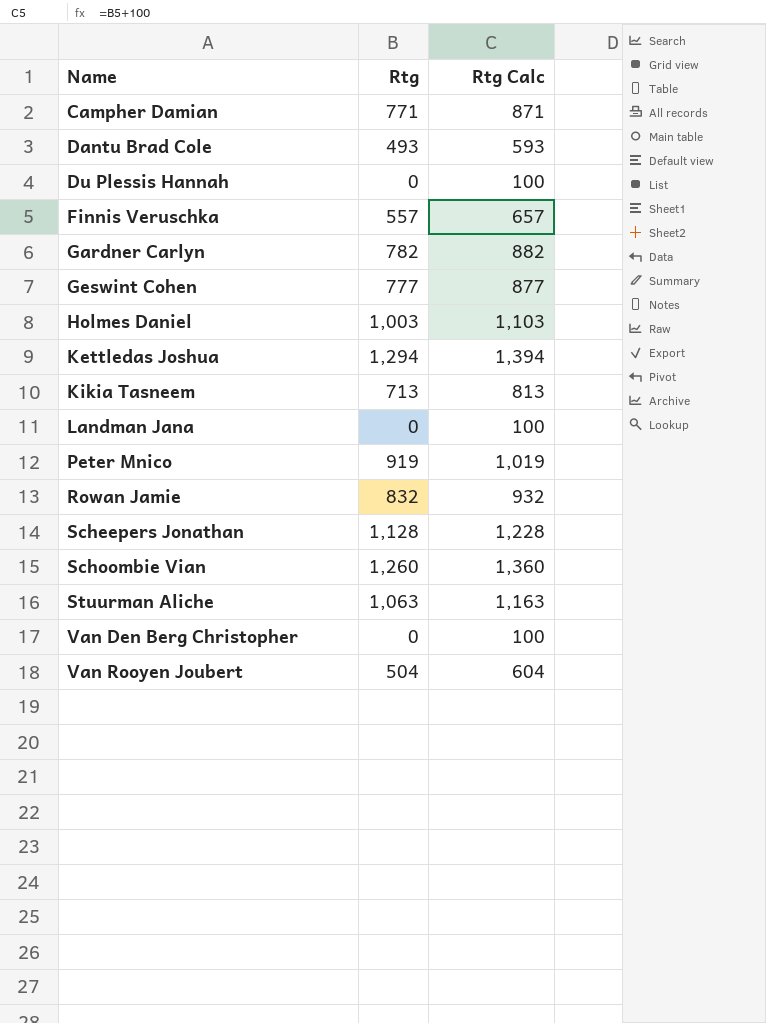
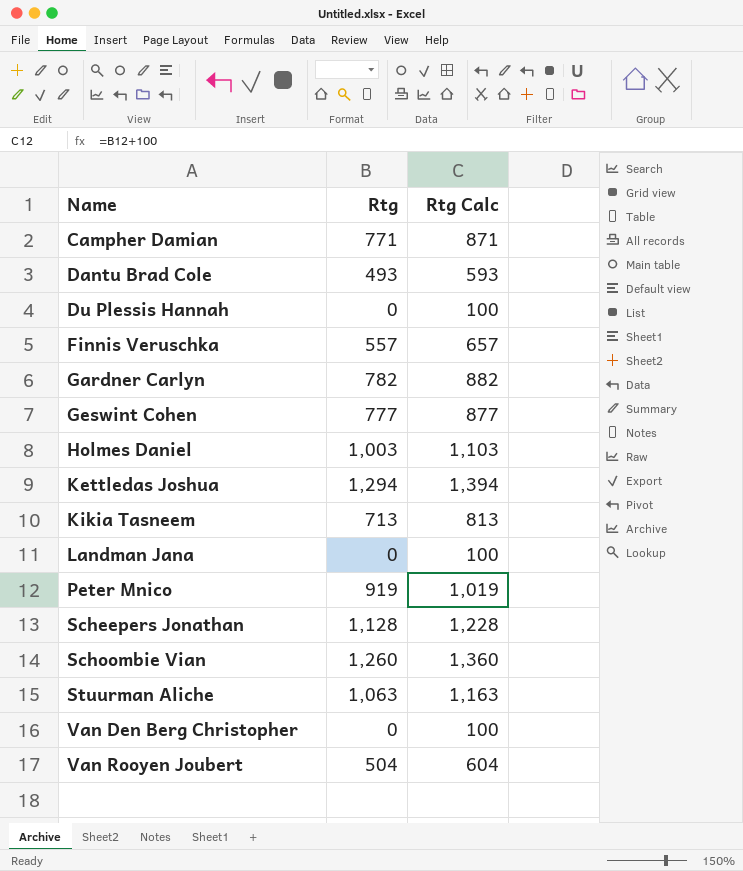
row Rowan Jamie: 832 | 932 -> none

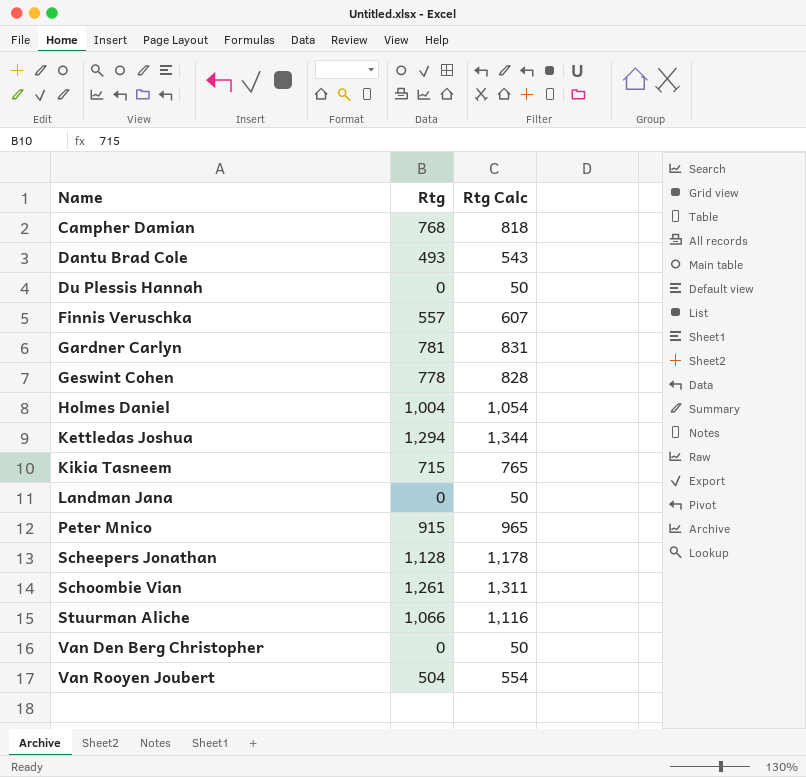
column Rtg Calc | formula: [Rtg] + 100 -> [Rtg] + 50
Campher Damian | Rtg: 771 -> 768
Gardner Carlyn | Rtg: 782 -> 781
Geswint Cohen | Rtg: 777 -> 778
Holmes Daniel | Rtg: 1,003 -> 1,004
Kikia Tasneem | Rtg: 713 -> 715
Peter Mnico | Rtg: 919 -> 915
Schoombie Vian | Rtg: 1,260 -> 1,261
Stuurman Aliche | Rtg: 1,063 -> 1,066

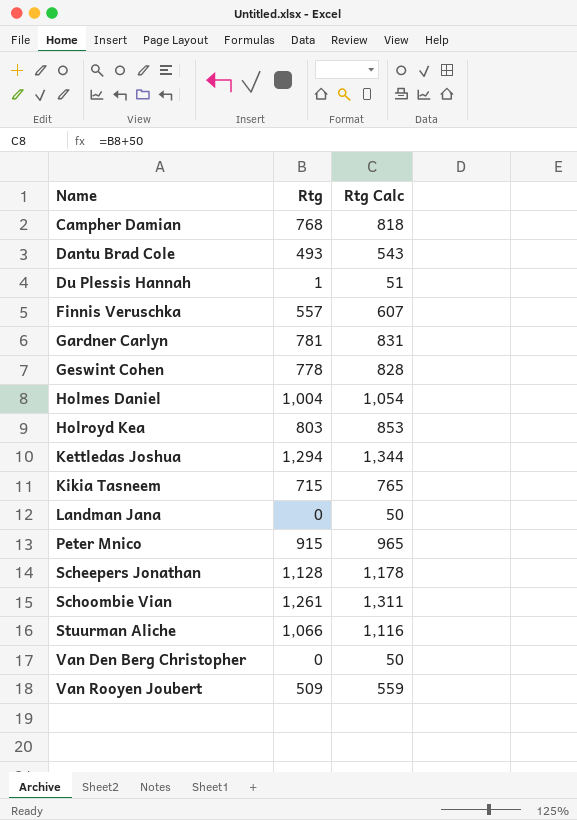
Du Plessis Hannah | Rtg: 0 -> 1
Du Plessis Hannah | Rtg Calc: 50 -> 51
row Holroyd Kea: none -> 803 | 853
Van Rooyen Joubert | Rtg: 504 -> 509
Van Rooyen Joubert | Rtg Calc: 554 -> 559

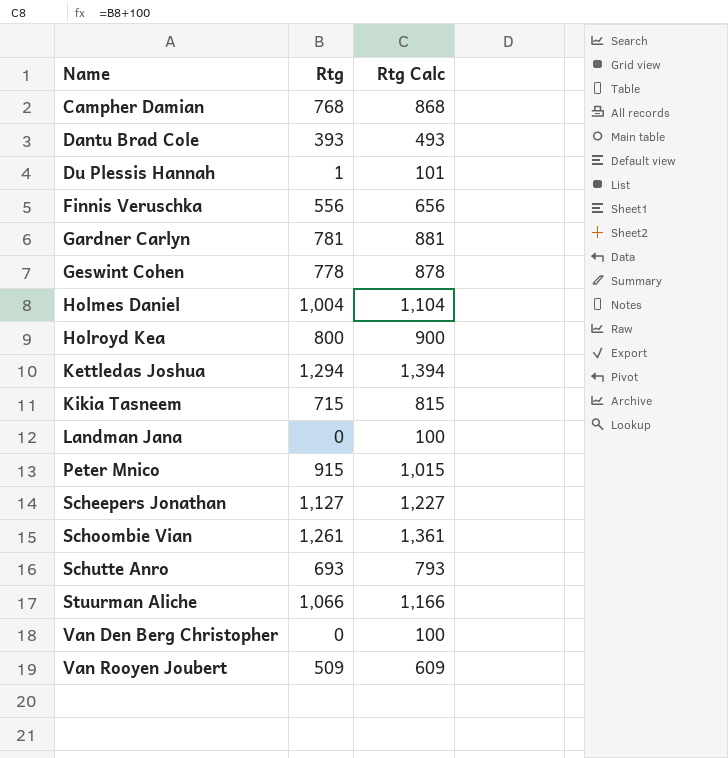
column Rtg Calc | formula: [Rtg] + 50 -> [Rtg] + 100
Dantu Brad Cole | Rtg: 493 -> 393
Finnis Veruschka | Rtg: 557 -> 556
Holroyd Kea | Rtg: 803 -> 800
Scheepers Jonathan | Rtg: 1,128 -> 1,127
row Schutte Anro: none -> 693 | 793

